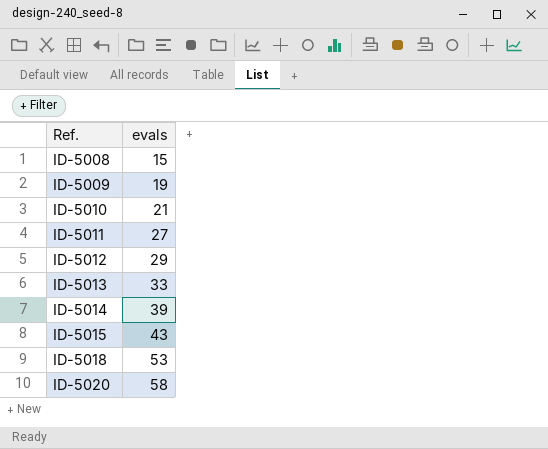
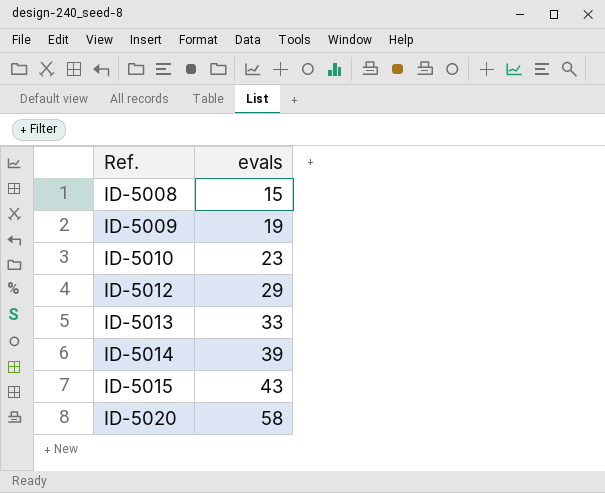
row ID-5011: 27 -> none
row ID-5018: 53 -> none
ID-5010 | evals: 21 -> 23

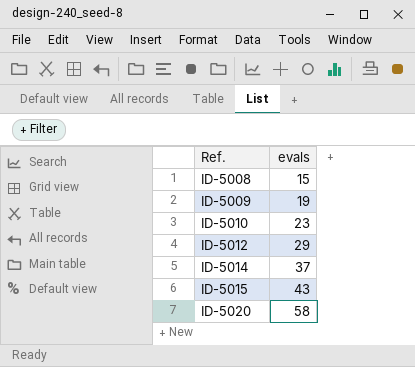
row ID-5013: 33 -> none
ID-5014 | evals: 39 -> 37

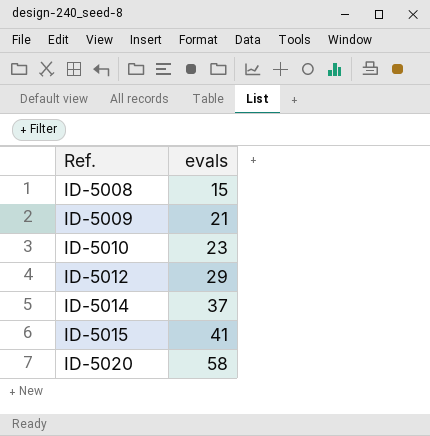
ID-5009 | evals: 19 -> 21
ID-5015 | evals: 43 -> 41

